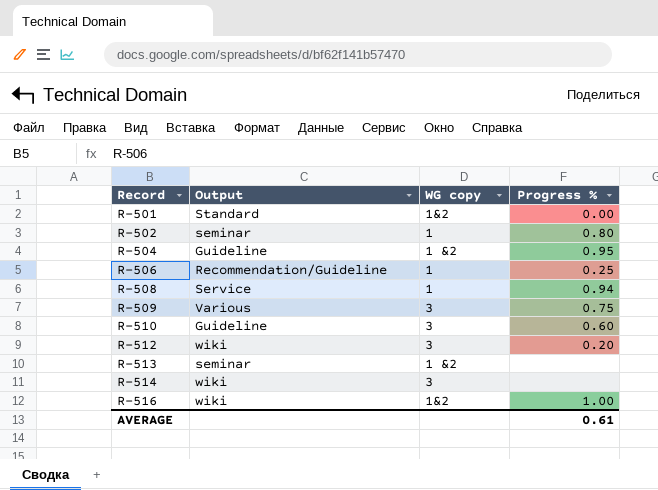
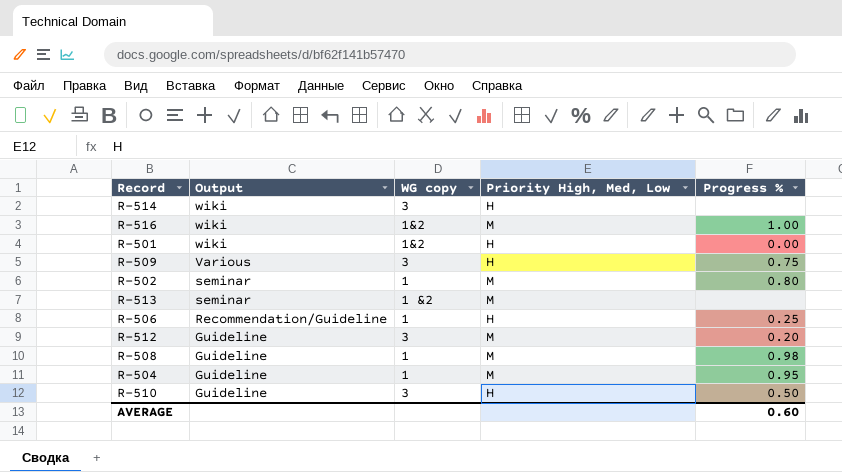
row order: Record ascending -> Output descending
column Priority High, Med, Low | position: none -> 4
R-501 | Output: Standard -> wiki
R-512 | Output: wiki -> Guideline
R-508 | Output: Service -> Guideline
R-508 | Progress %: 0.94 -> 0.98
R-504 | WG copy: 1 &2 -> 1
R-510 | Progress %: 0.60 -> 0.50
AVERAGE | Progress %: 0.61 -> 0.60

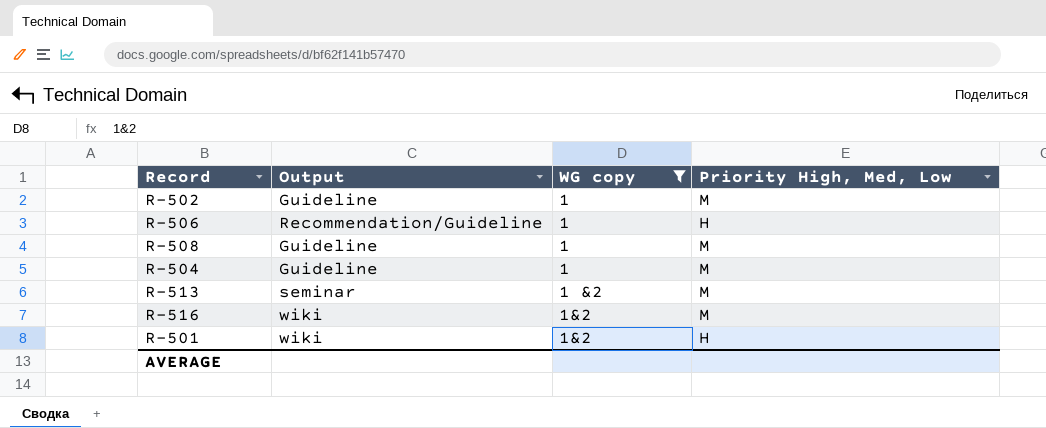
filter: none -> WG copy != 3
row order: Output descending -> WG copy ascending
column Progress % | position: 5 -> none
R-502 | Output: seminar -> Guideline

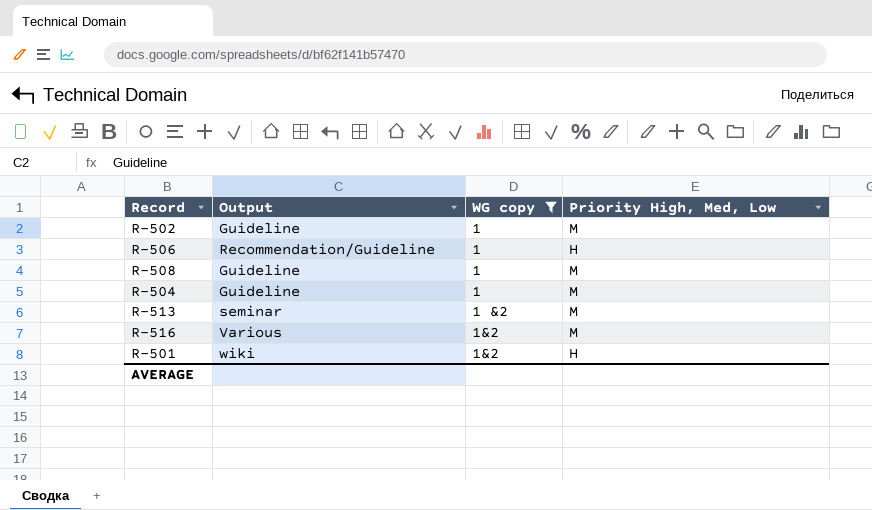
R-516 | Output: wiki -> Various

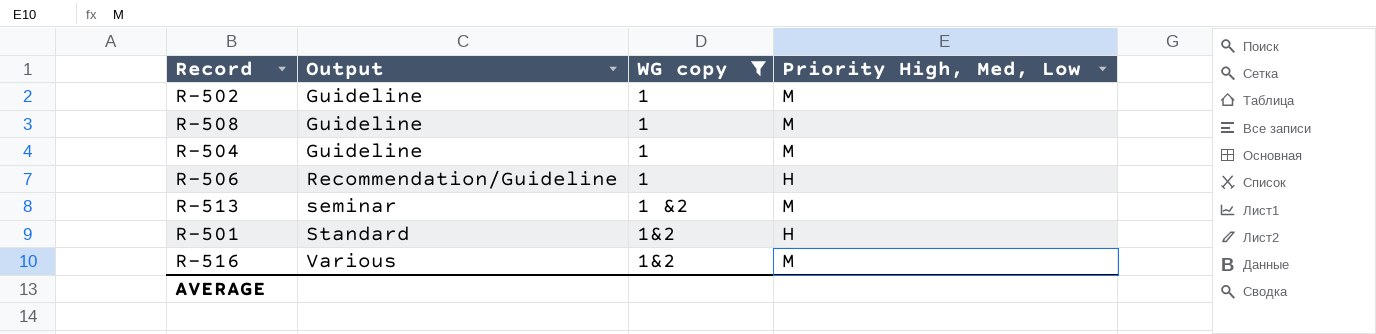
row order: WG copy ascending -> Output ascending
R-501 | Output: wiki -> Standard

